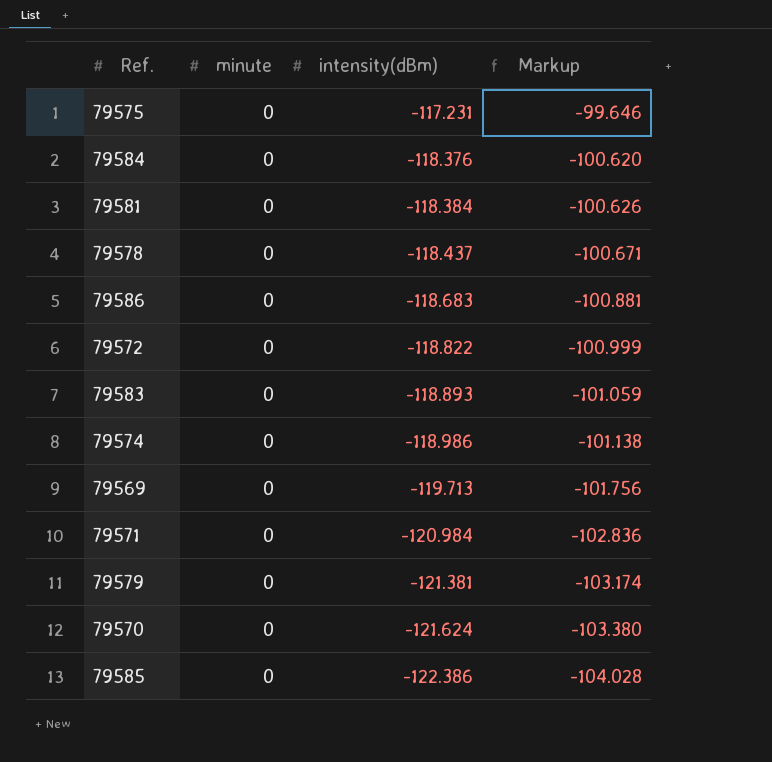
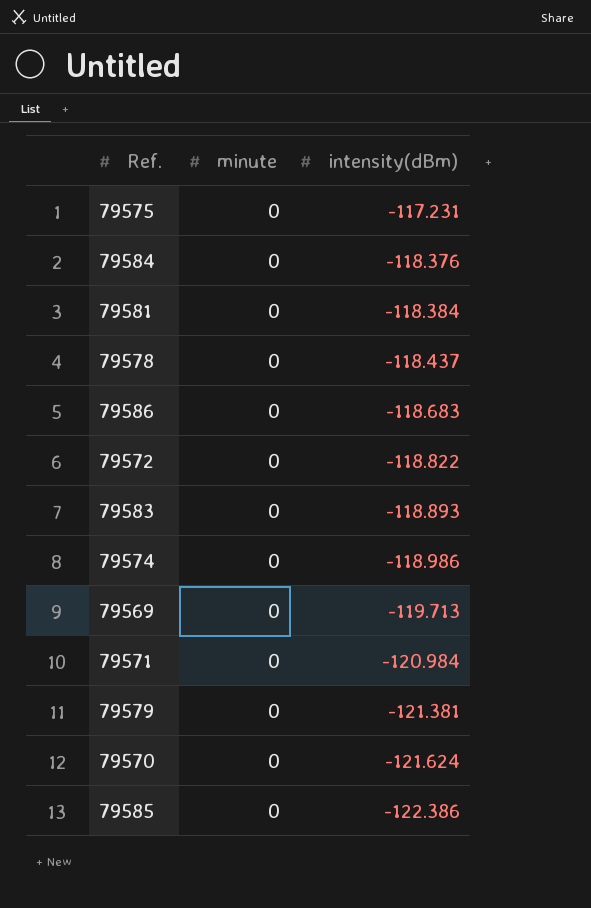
column Markup | formula: [intensity(dBm)] * 0.85 -> none

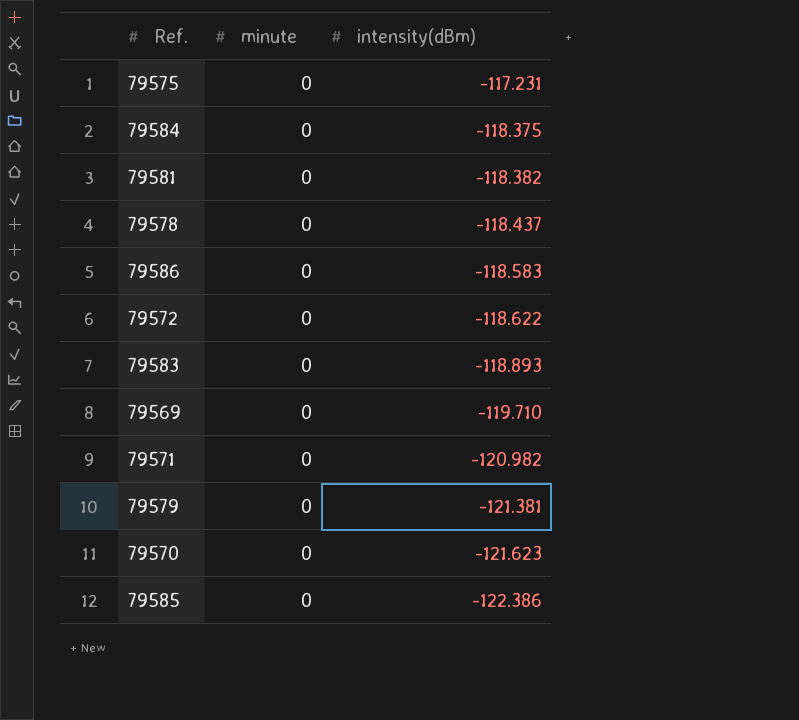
row 79574: 0 | -118.986 -> none
79584 | intensity(dBm): -118.376 -> -118.375
79581 | intensity(dBm): -118.384 -> -118.382
79586 | intensity(dBm): -118.683 -> -118.583
79572 | intensity(dBm): -118.822 -> -118.622
79569 | intensity(dBm): -119.713 -> -119.710
79571 | intensity(dBm): -120.984 -> -120.982
79570 | intensity(dBm): -121.624 -> -121.623

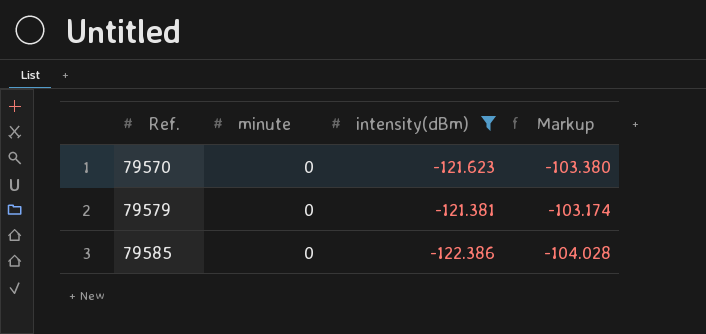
filter: none -> intensity(dBm) <= -121.381
row order: intensity(dBm) descending -> Ref. ascending
column Markup | formula: none -> [intensity(dBm)] * 0.85

